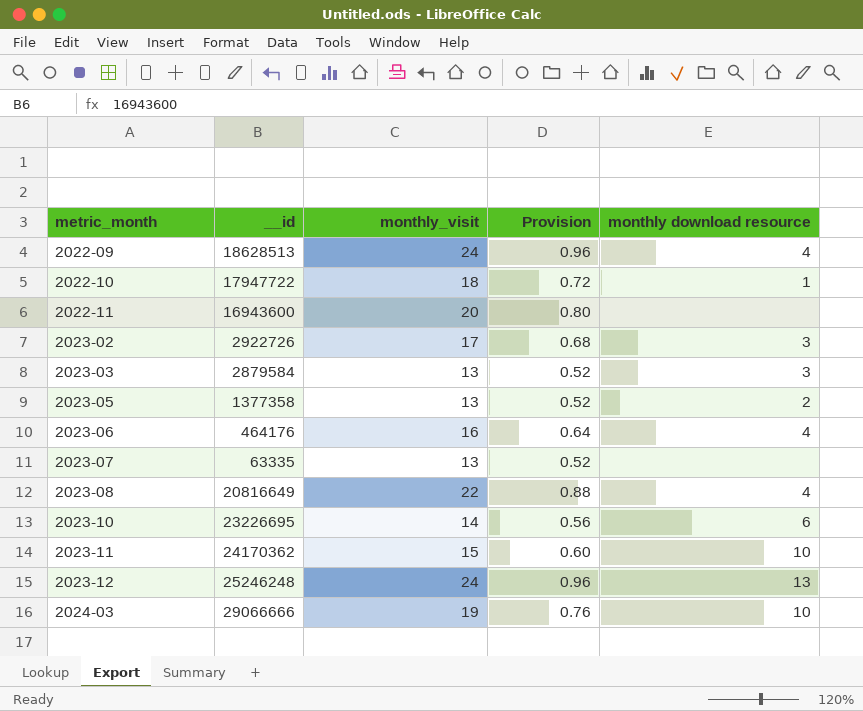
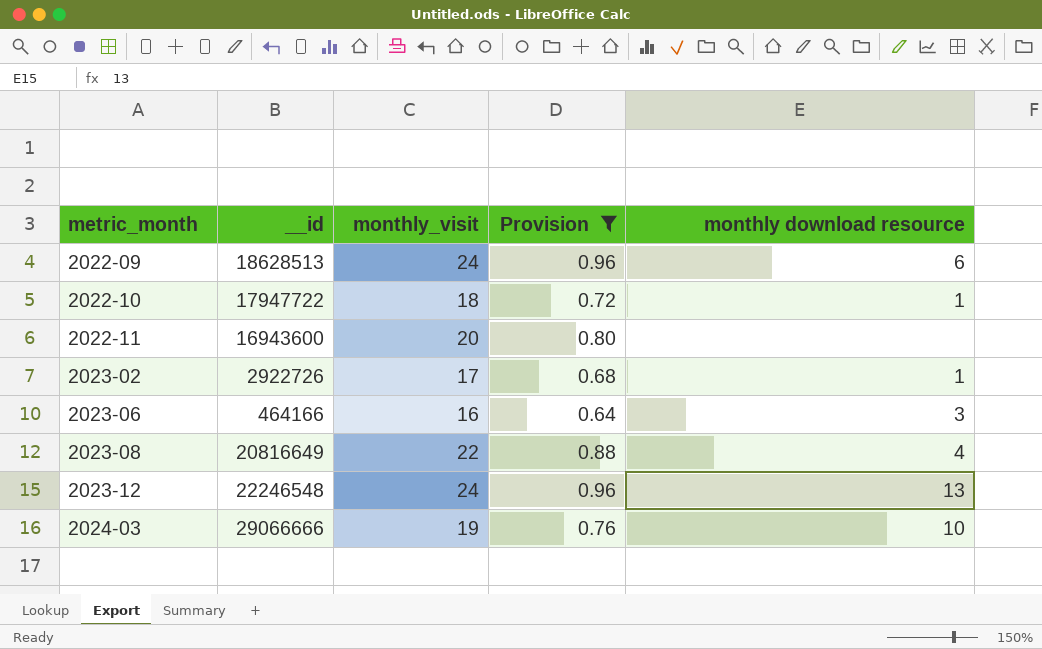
filter: none -> Provision >= 0.64
2022-09 | monthly download resource: 4 -> 6
2023-02 | monthly download resource: 3 -> 1
2023-06 | __id: 464176 -> 464166
2023-06 | monthly download resource: 4 -> 3
2023-12 | __id: 25246248 -> 22246548

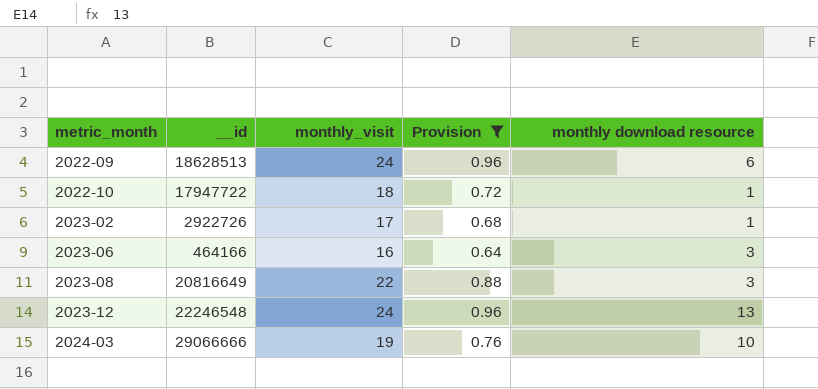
row 2022-11: 16943600 | 20 | 0.80 | none -> none
2023-08 | monthly download resource: 4 -> 3

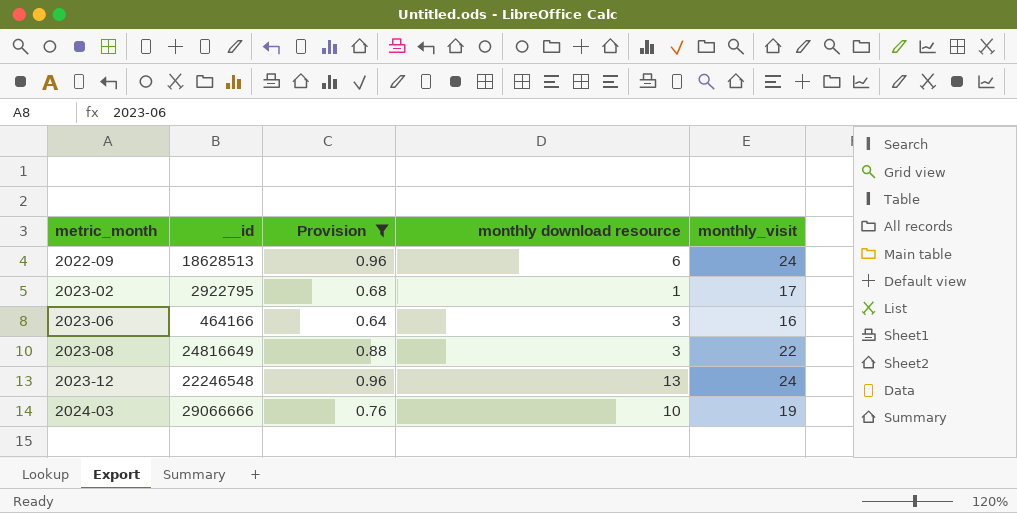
column monthly_visit | position: 3 -> 5
row 2022-10: 17947722 | 18 | 0.72 | 1 -> none
2023-02 | __id: 2922726 -> 2922795
2023-08 | __id: 20816649 -> 24816649

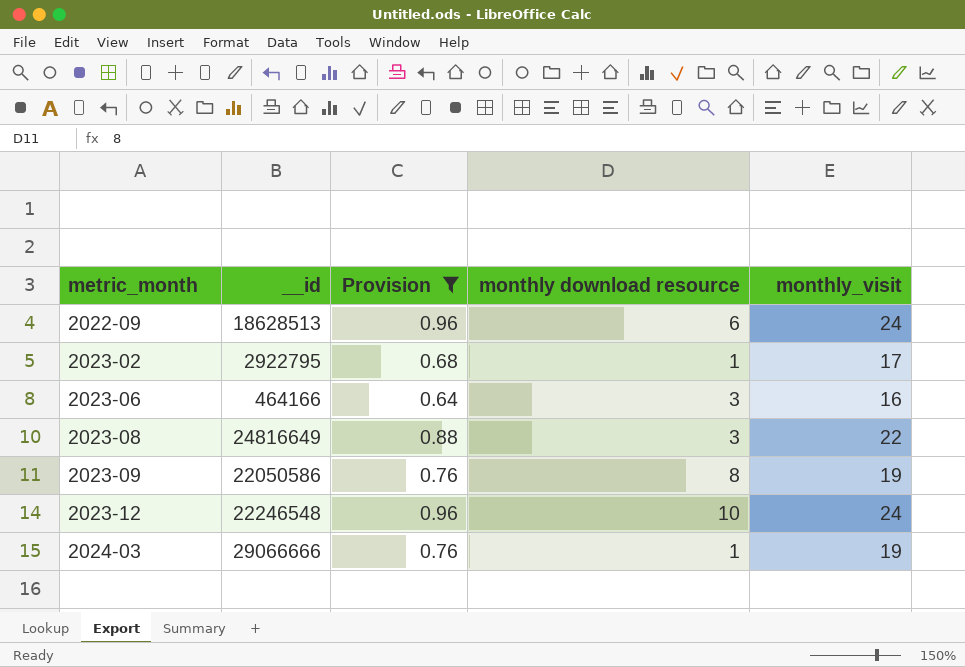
row 2023-09: none -> 22050586 | 0.76 | 8 | 19
2023-12 | monthly download resource: 13 -> 10
2024-03 | monthly download resource: 10 -> 1

